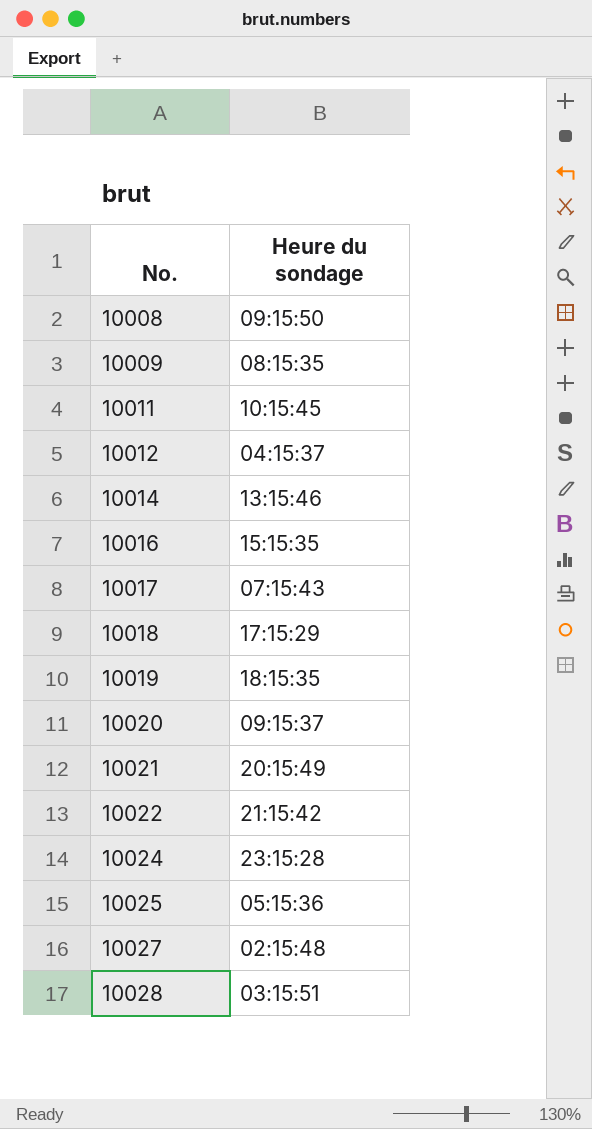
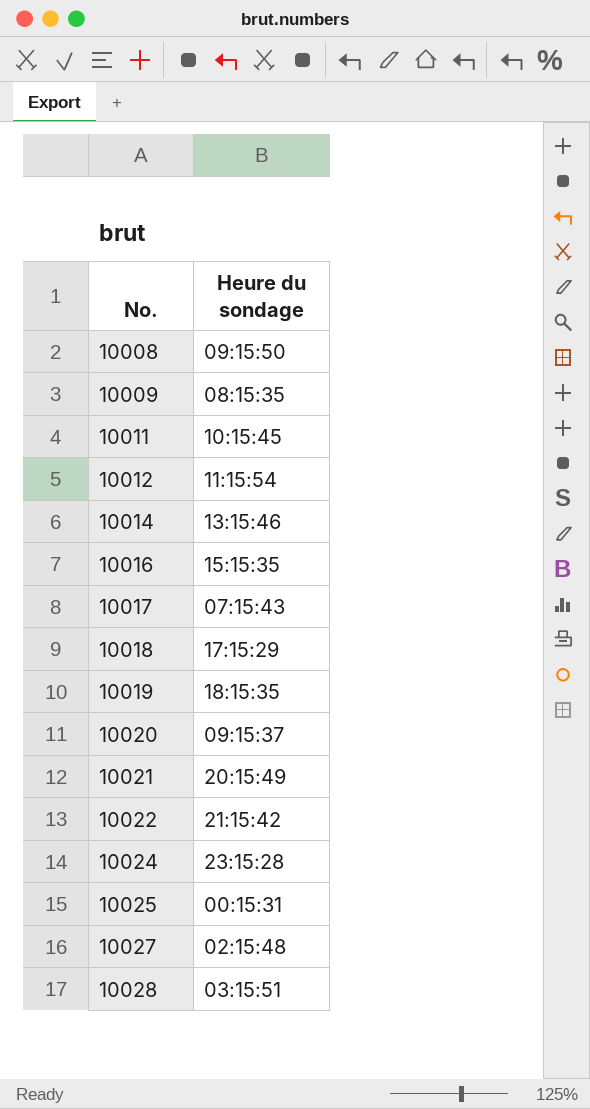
10012 | Heure du sondage: 04:15:37 -> 11:15:54
10025 | Heure du sondage: 05:15:36 -> 00:15:31

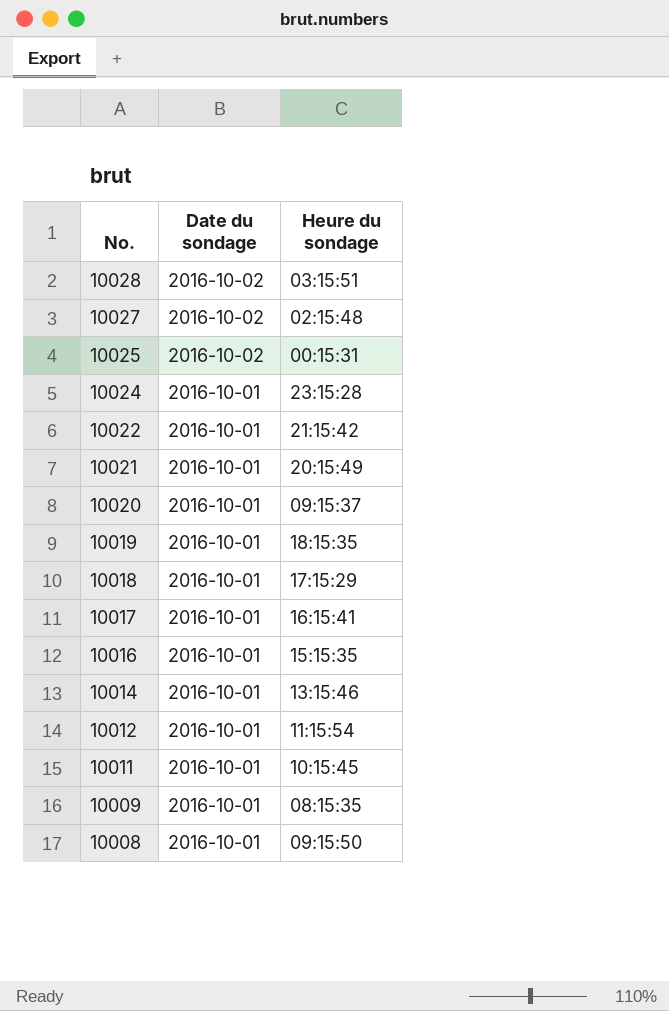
row order: No. ascending -> No. descending
column Date du sondage | position: none -> 2
10017 | Heure du sondage: 07:15:43 -> 16:15:41

